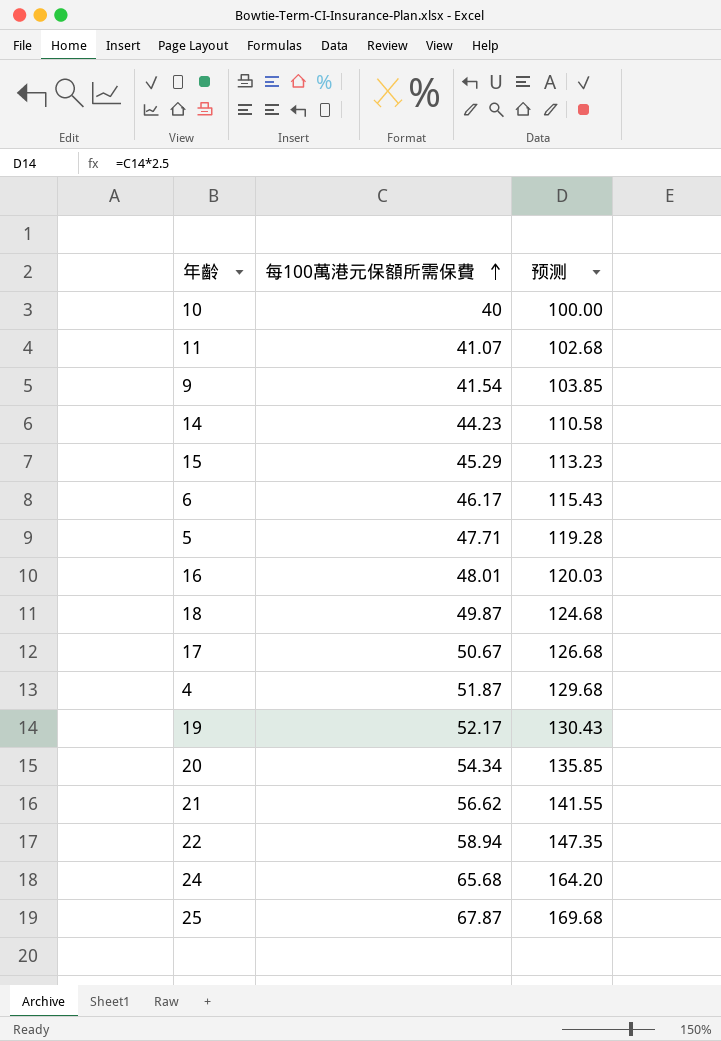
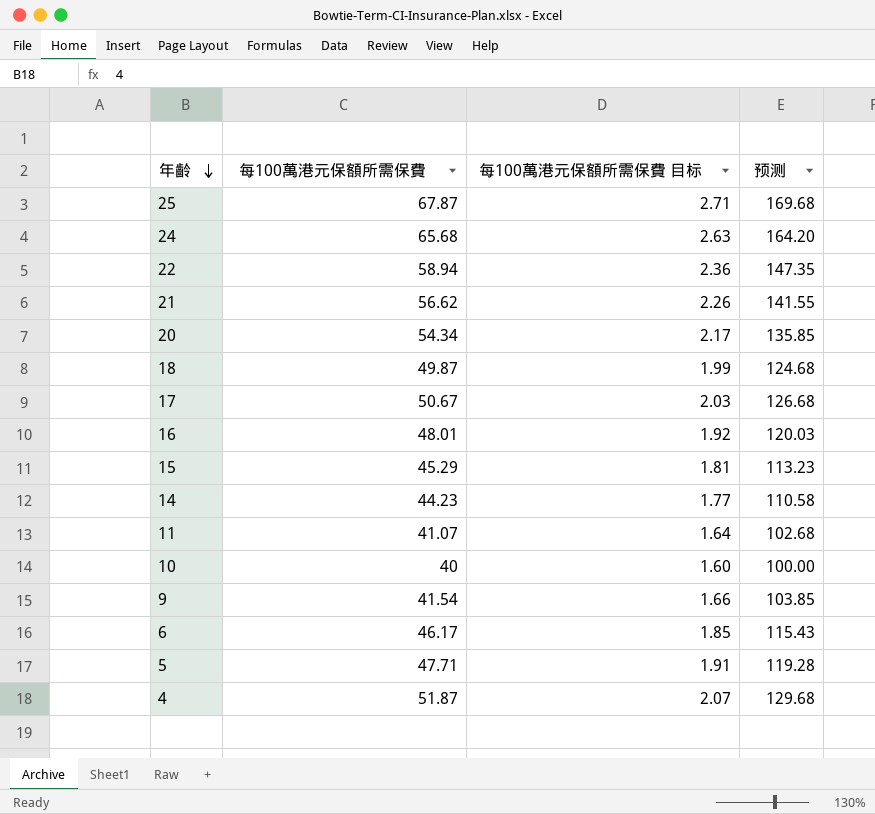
row order: 每100萬港元保額所需保費 ascending -> 年齡 descending
column 每100萬港元保額所需保費 目标 | formula: none -> [每100萬港元保額所需保費] * 0.04
row 19: 52.17 | 130.43 -> none

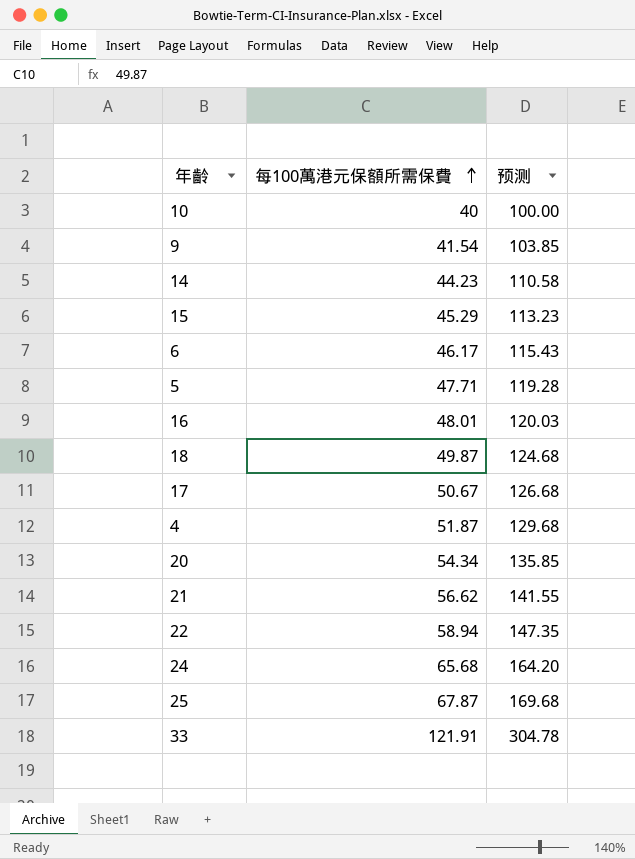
row order: 年齡 descending -> 每100萬港元保額所需保費 ascending
column 每100萬港元保額所需保費 目标 | formula: [每100萬港元保額所需保費] * 0.04 -> none
row 11: 41.07 | 1.64 | 102.68 -> none
row 33: none -> 121.91 | 304.78

